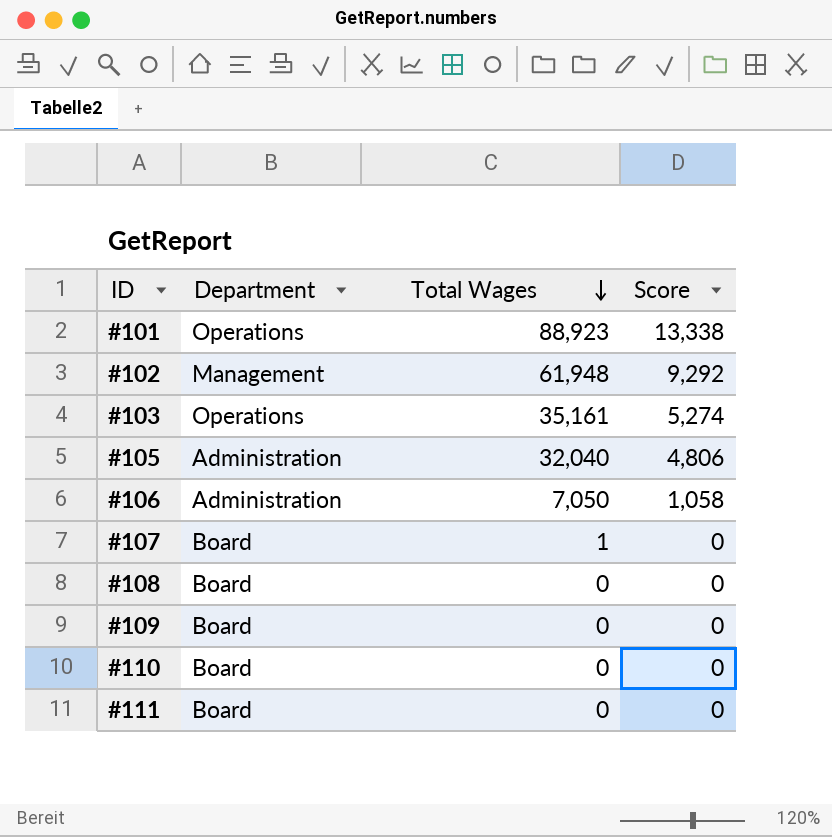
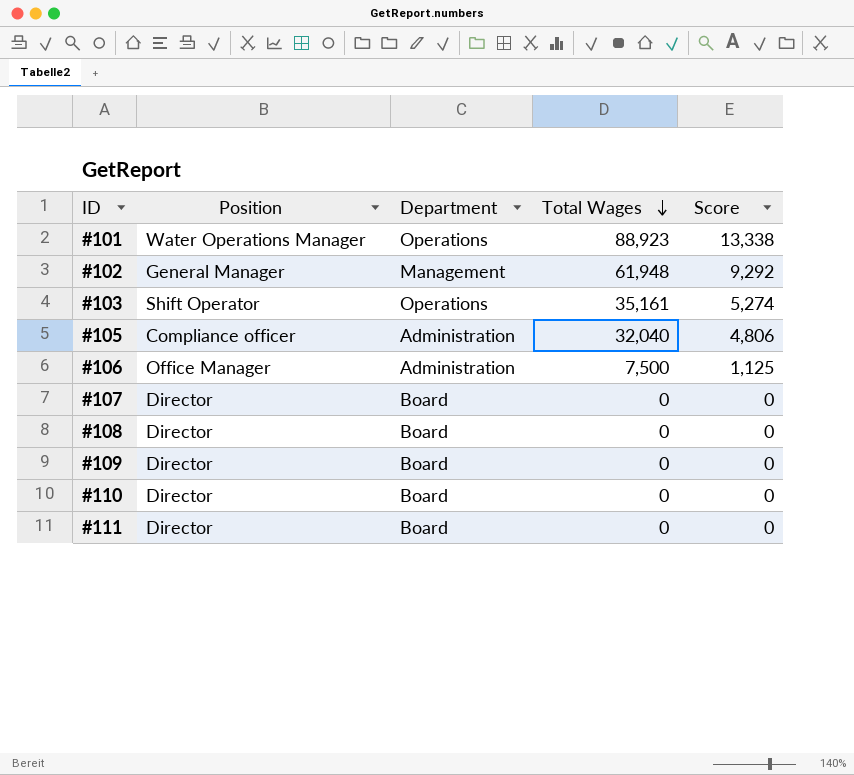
column Position | position: none -> 2
#106 | Total Wages: 7,050 -> 7,500
#106 | Score: 1,058 -> 1,125
#107 | Total Wages: 1 -> 0

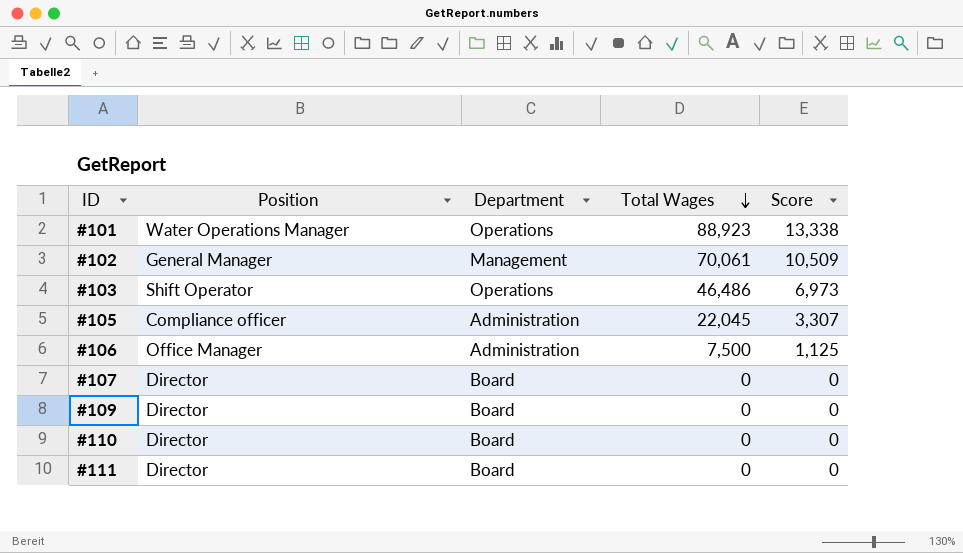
row #108: Director | Board | 0 | 0 -> none
#102 | Total Wages: 61,948 -> 70,061
#102 | Score: 9,292 -> 10,509
#103 | Total Wages: 35,161 -> 46,486
#103 | Score: 5,274 -> 6,973
#105 | Total Wages: 32,040 -> 22,045
#105 | Score: 4,806 -> 3,307

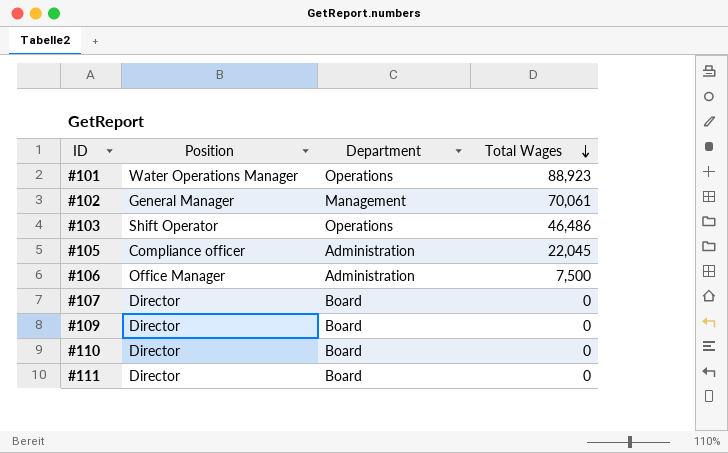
column Score | formula: [Total Wages] * 0.15 -> none

